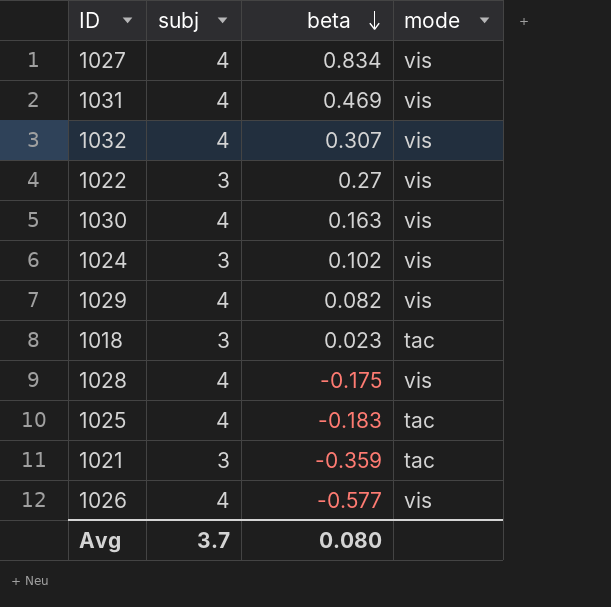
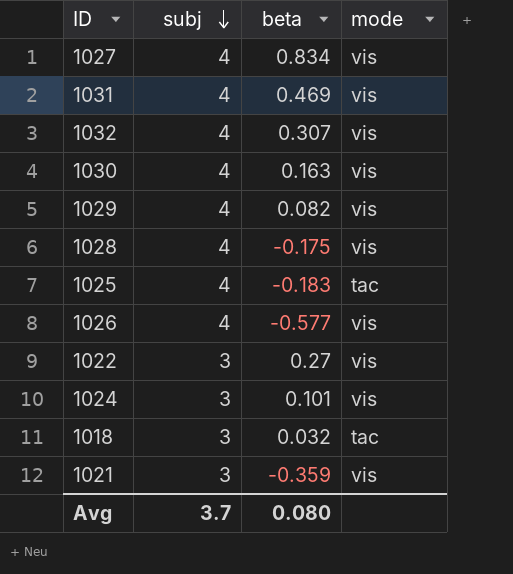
row order: beta descending -> subj descending
1024 | beta: 0.102 -> 0.101
1018 | beta: 0.023 -> 0.032
1021 | mode: tac -> vis

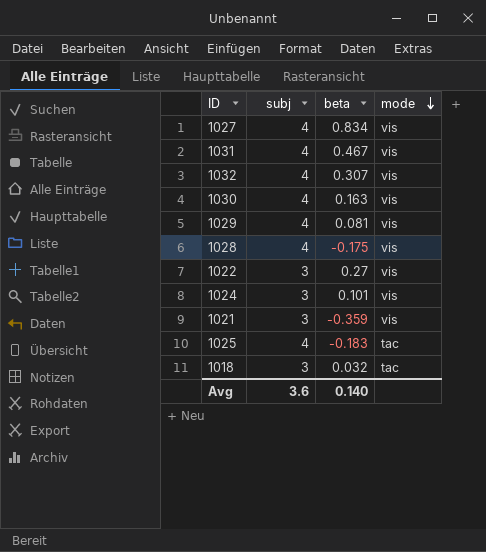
row order: subj descending -> mode descending
row 1026: 4 | -0.577 | vis -> none
1031 | beta: 0.469 -> 0.467
1029 | beta: 0.082 -> 0.081
Avg | subj: 3.7 -> 3.6
Avg | beta: 0.080 -> 0.140

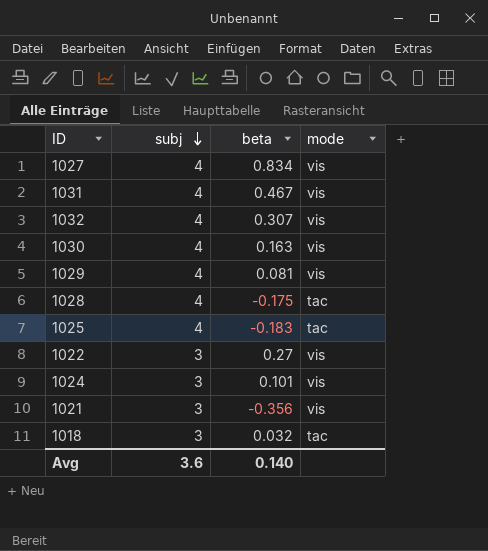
row order: mode descending -> subj descending
1028 | mode: vis -> tac
1021 | beta: -0.359 -> -0.356

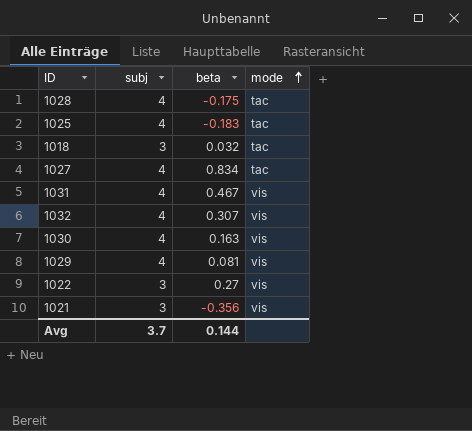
row order: subj descending -> mode ascending
row 1024: 3 | 0.101 | vis -> none
1027 | mode: vis -> tac
Avg | subj: 3.6 -> 3.7
Avg | beta: 0.140 -> 0.144

